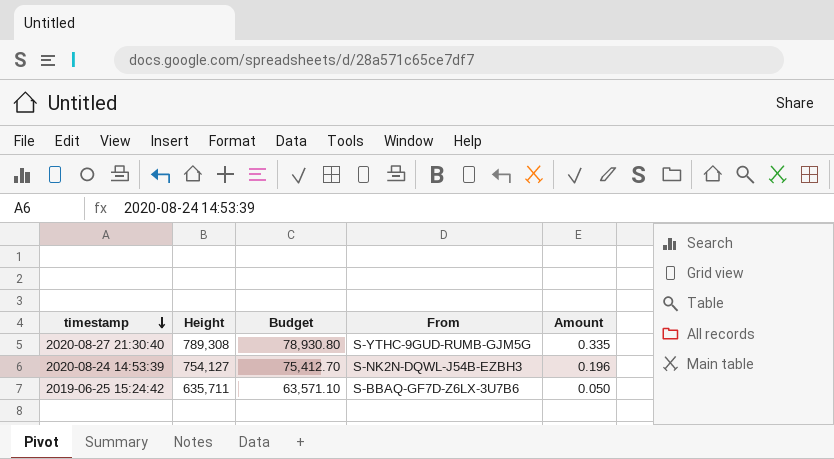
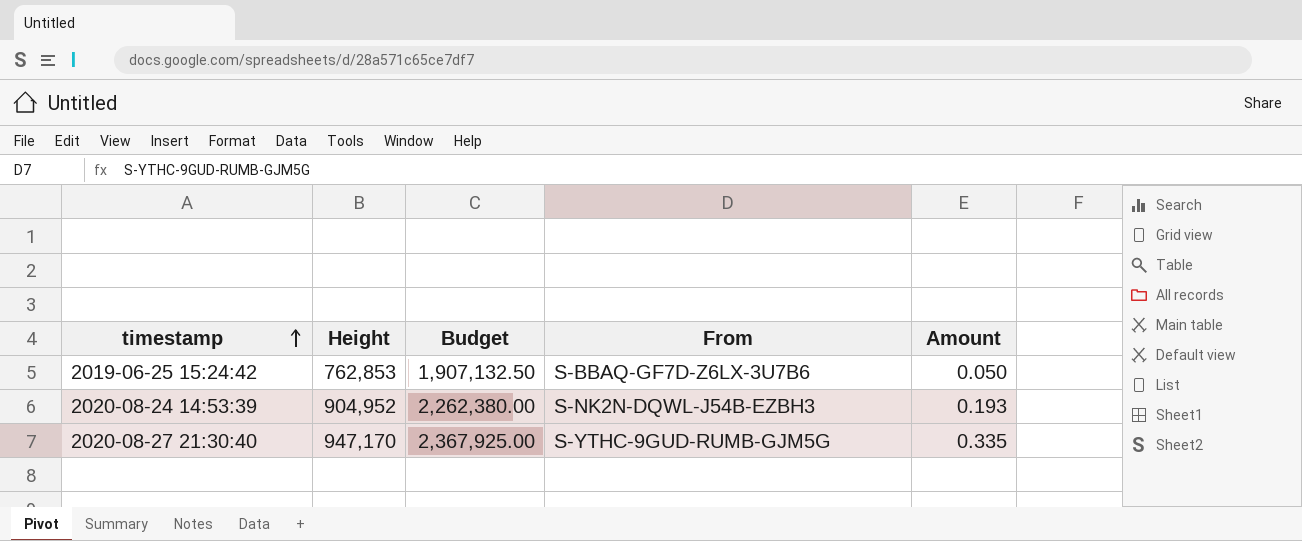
row order: timestamp descending -> timestamp ascending
column Budget | formula: [Height] * 0.1 -> [Height] * 2.5
2019-06-25 15:24:42 | Height: 635,711 -> 762,853
2020-08-24 14:53:39 | Height: 754,127 -> 904,952
2020-08-24 14:53:39 | Amount: 0.196 -> 0.193
2020-08-27 21:30:40 | Height: 789,308 -> 947,170

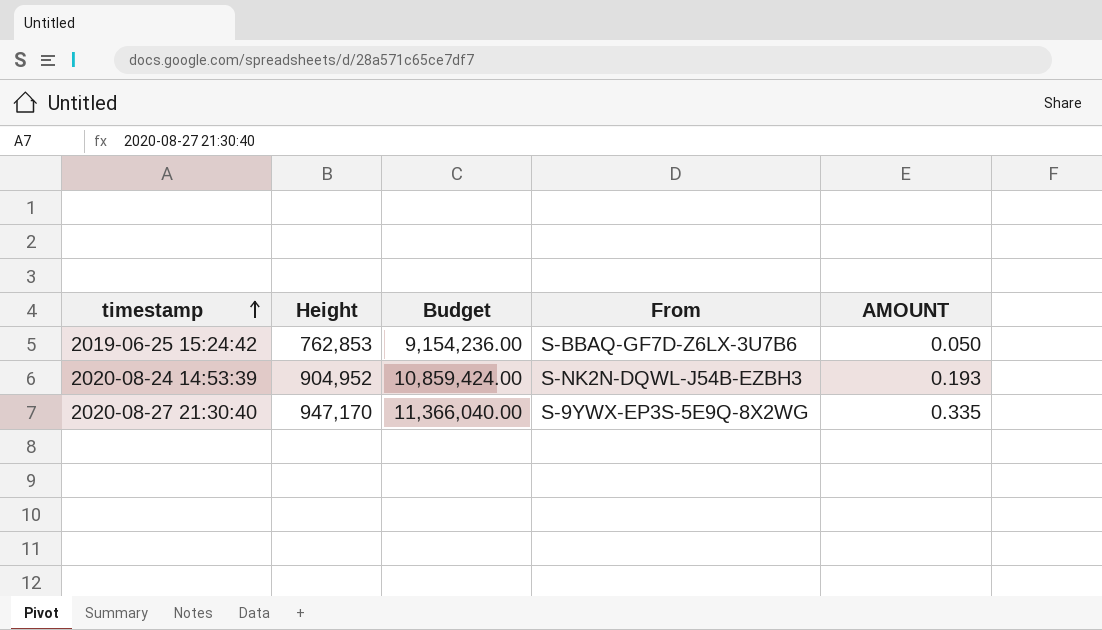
column Budget | formula: [Height] * 2.5 -> [Height] * 12
column name: Amount -> AMOUNT
2020-08-27 21:30:40 | From: S-YTHC-9GUD-RUMB-GJM5G -> S-9YWX-EP3S-5E9Q-8X2WG

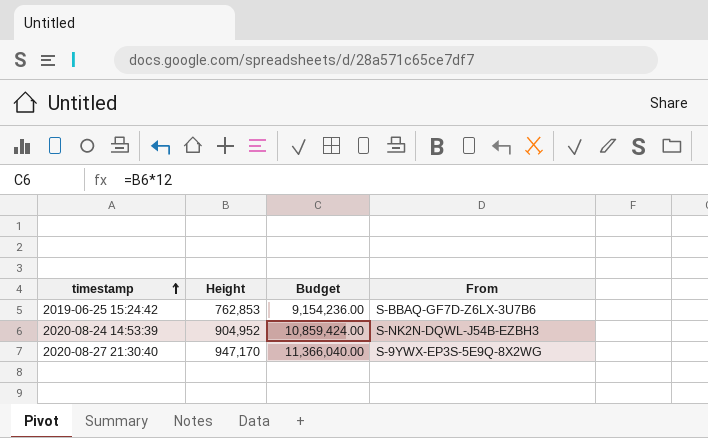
column AMOUNT | position: 5 -> none

